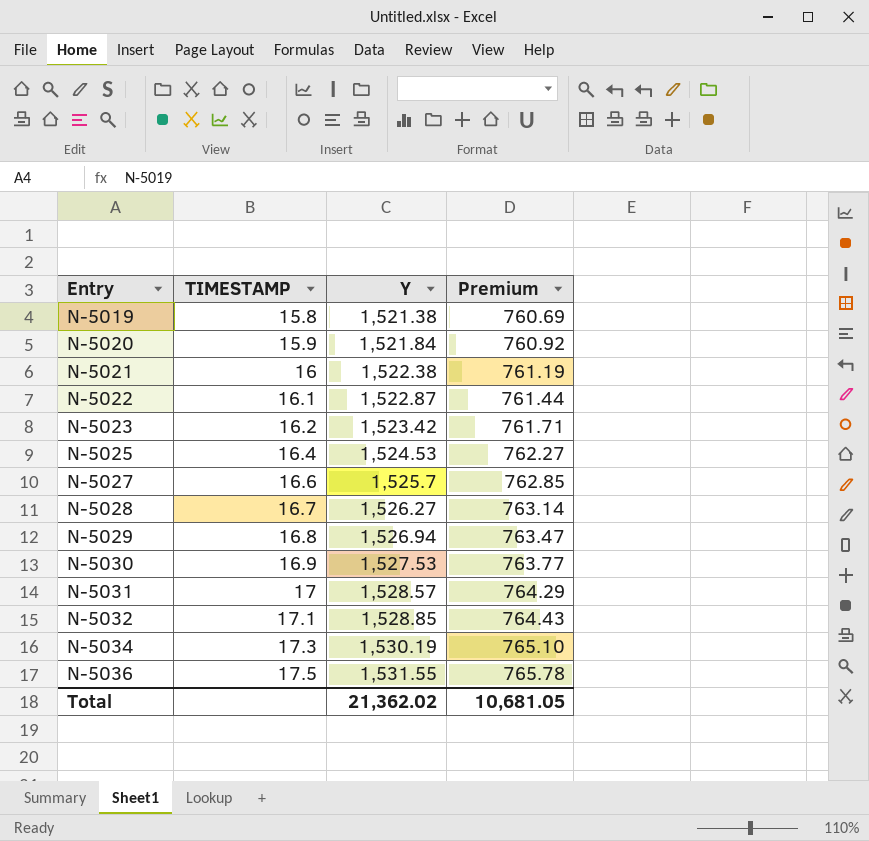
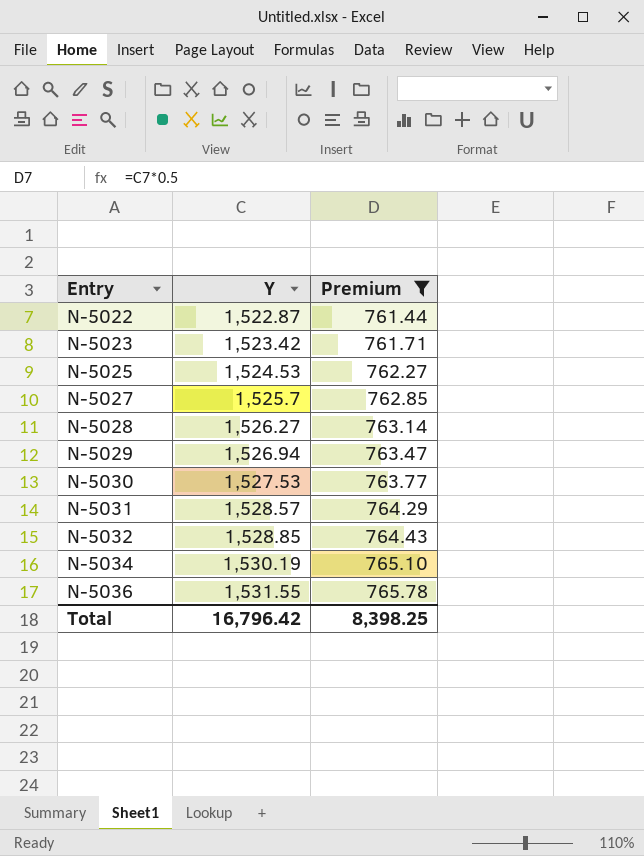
filter: none -> Premium >= 761.44
column TIMESTAMP | position: 2 -> none
Total | Y: 21,362.02 -> 16,796.42
Total | Premium: 10,681.05 -> 8,398.25

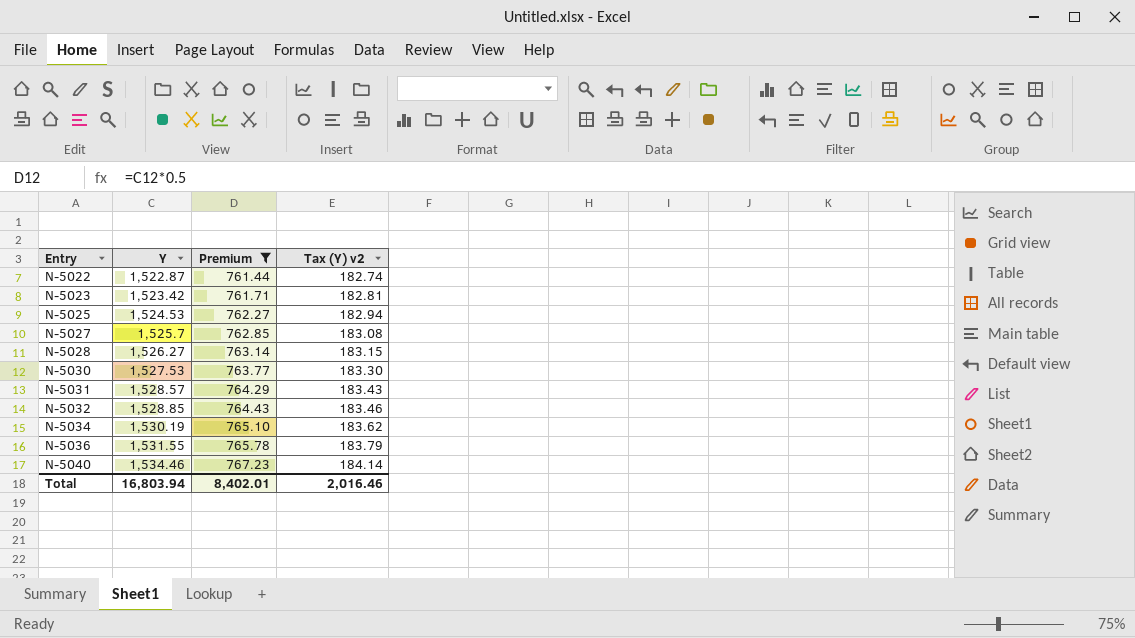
column Tax (Y) v2 | formula: none -> [Y] * 0.12
row N-5029: 1,526.94 | 763.47 -> none
row N-5040: none -> 1,534.46 | 767.23 | 184.14
Total | Y: 16,796.42 -> 16,803.94
Total | Premium: 8,398.25 -> 8,402.01

